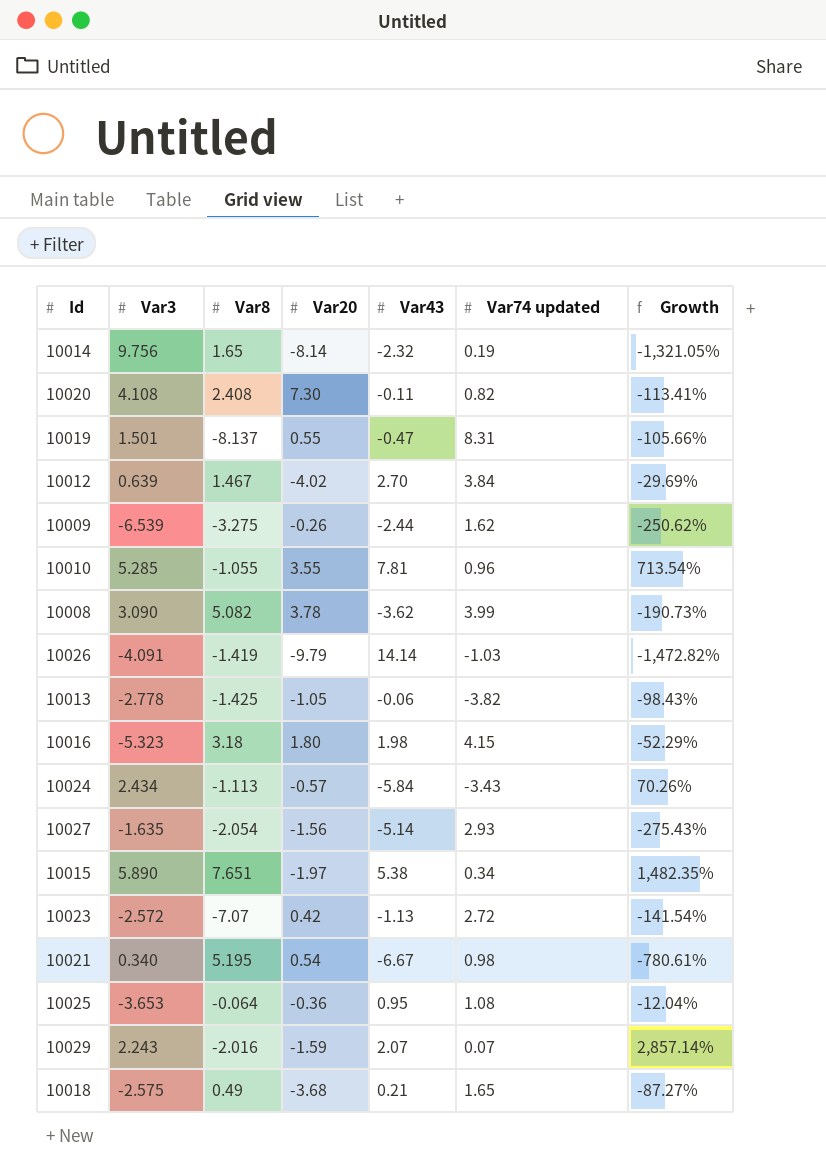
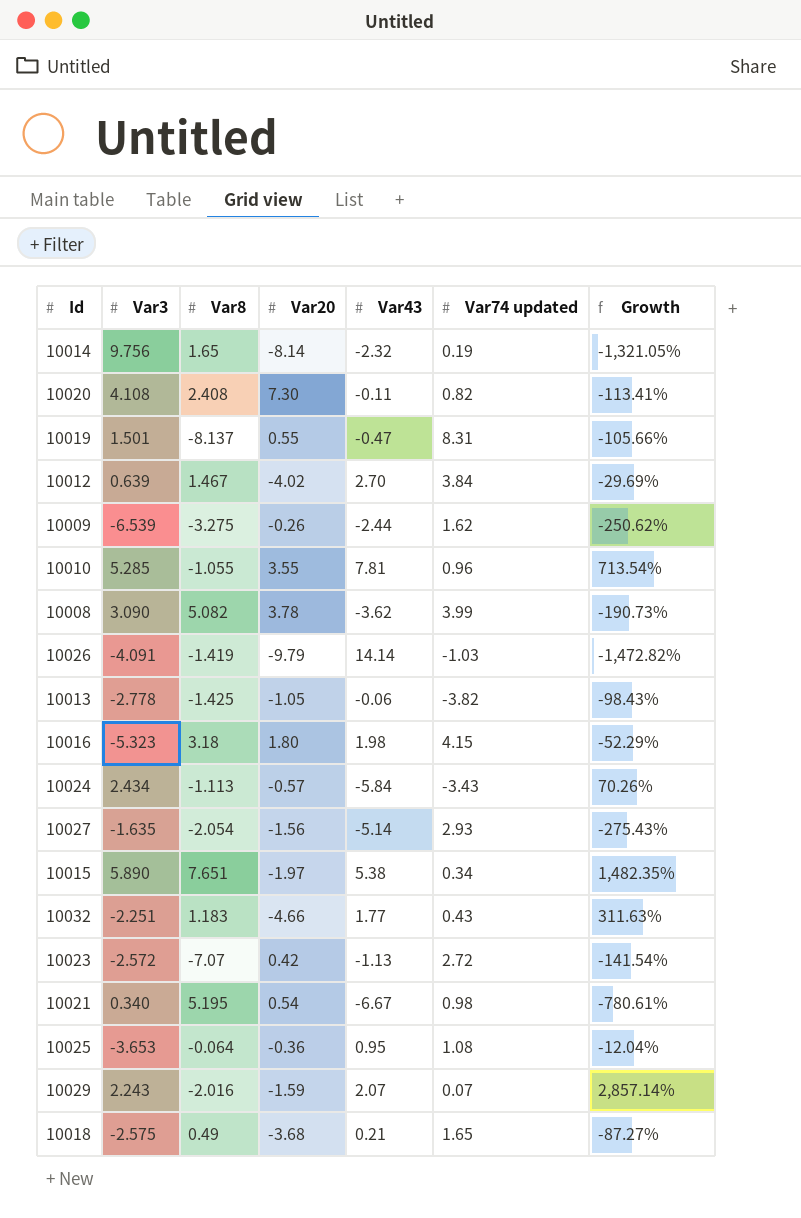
row 10032: none -> -2.251 | 1.183 | -4.66 | 1.77 | 0.43 | 311.63%

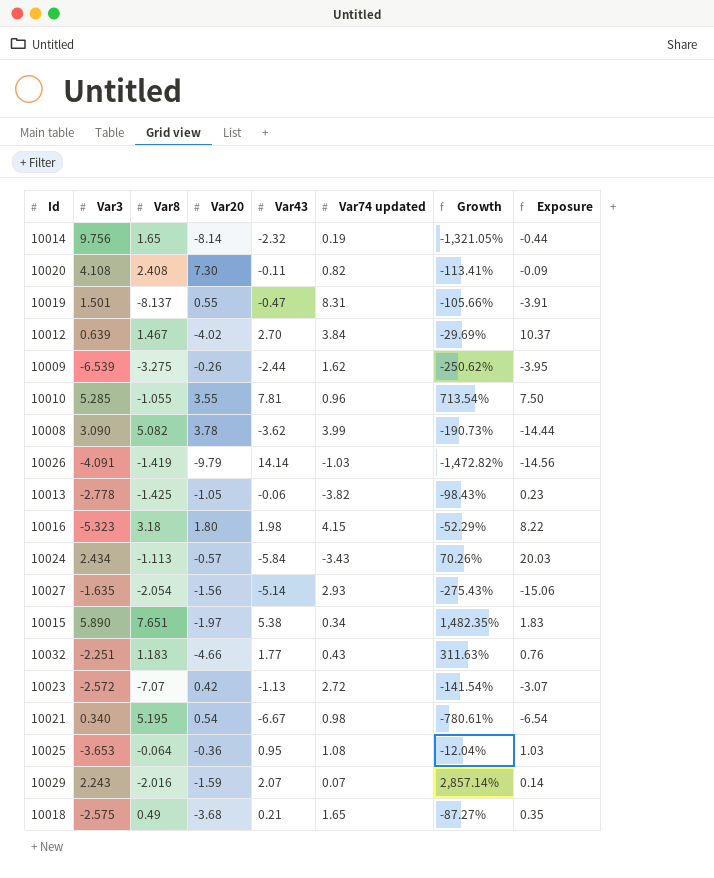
column Exposure | formula: none -> [Var43] * [Var74 updated]

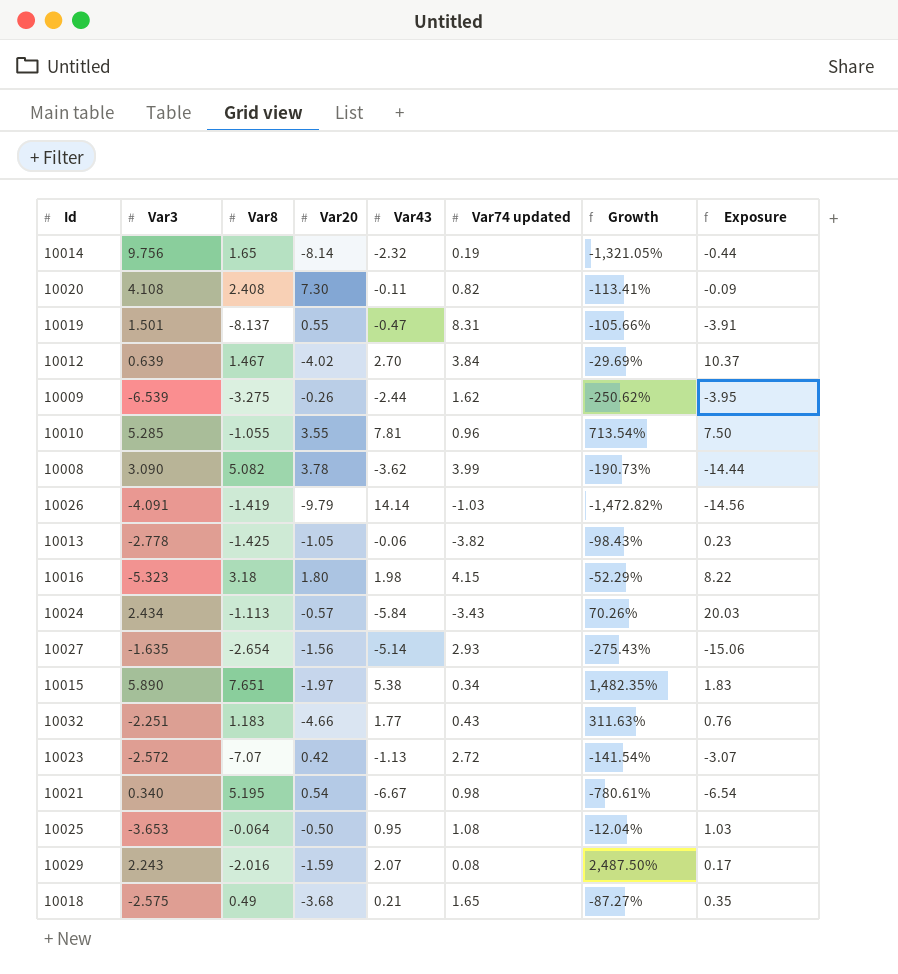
10027 | Var8: -2.054 -> -2.654
10025 | Var20: -0.36 -> -0.50
10029 | Var74 updated: 0.07 -> 0.08
10029 | Growth: 2,857.14% -> 2,487.50%
10029 | Exposure: 0.14 -> 0.17

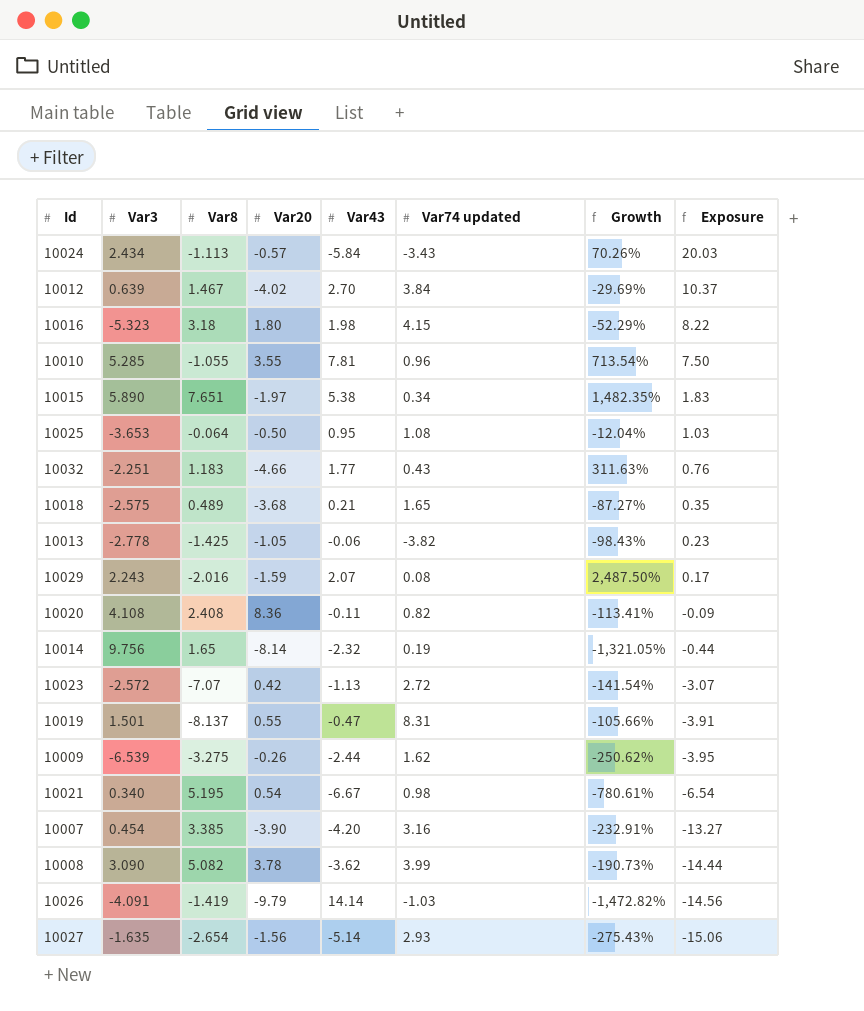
row order: none -> Exposure descending
10018 | Var8: 0.49 -> 0.489
10020 | Var20: 7.30 -> 8.36
row 10007: none -> 0.454 | 3.385 | -3.90 | -4.20 | 3.16 | -232.91% | -13.27

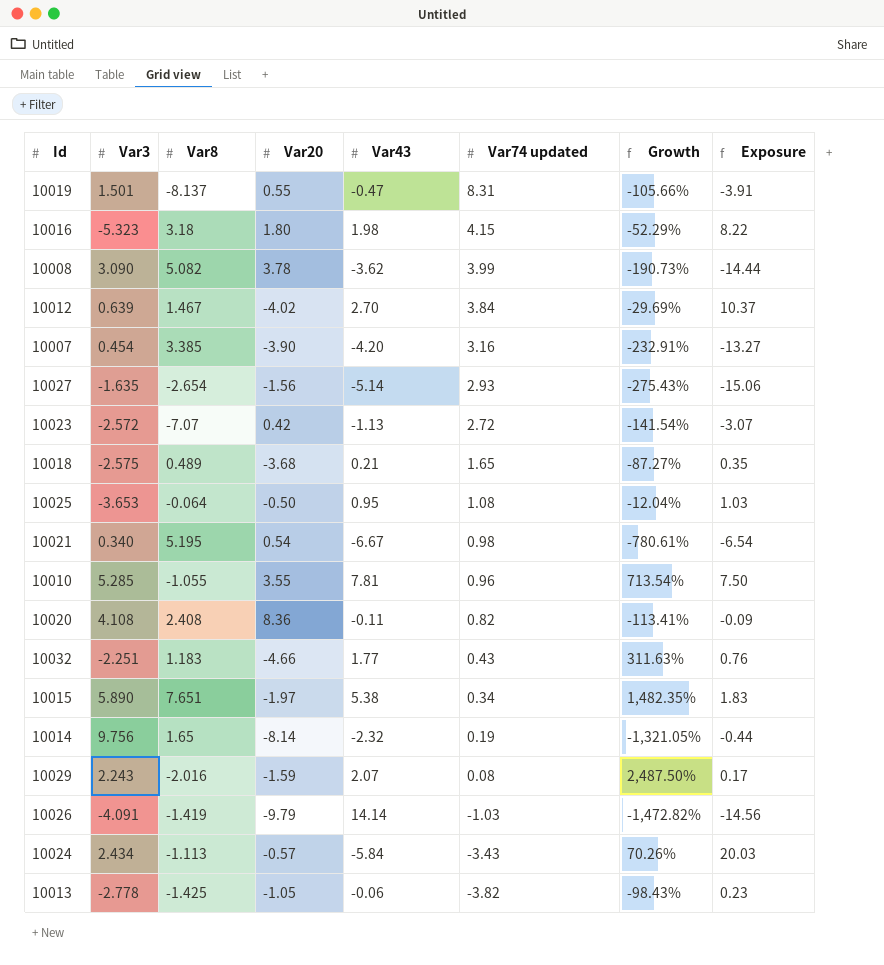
row order: Exposure descending -> Var74 updated descending
row 10009: -6.539 | -3.275 | -0.26 | -2.44 | 1.62 | -250.62% | -3.95 -> none

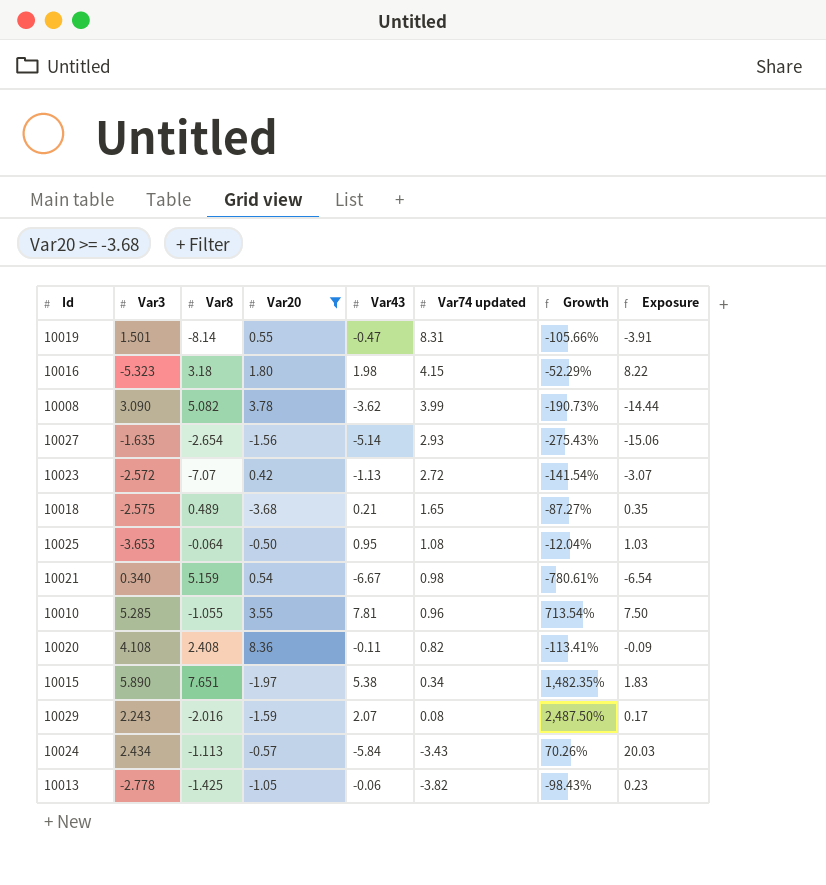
filter: none -> Var20 >= -3.68
10019 | Var8: -8.137 -> -8.14
10021 | Var8: 5.195 -> 5.159

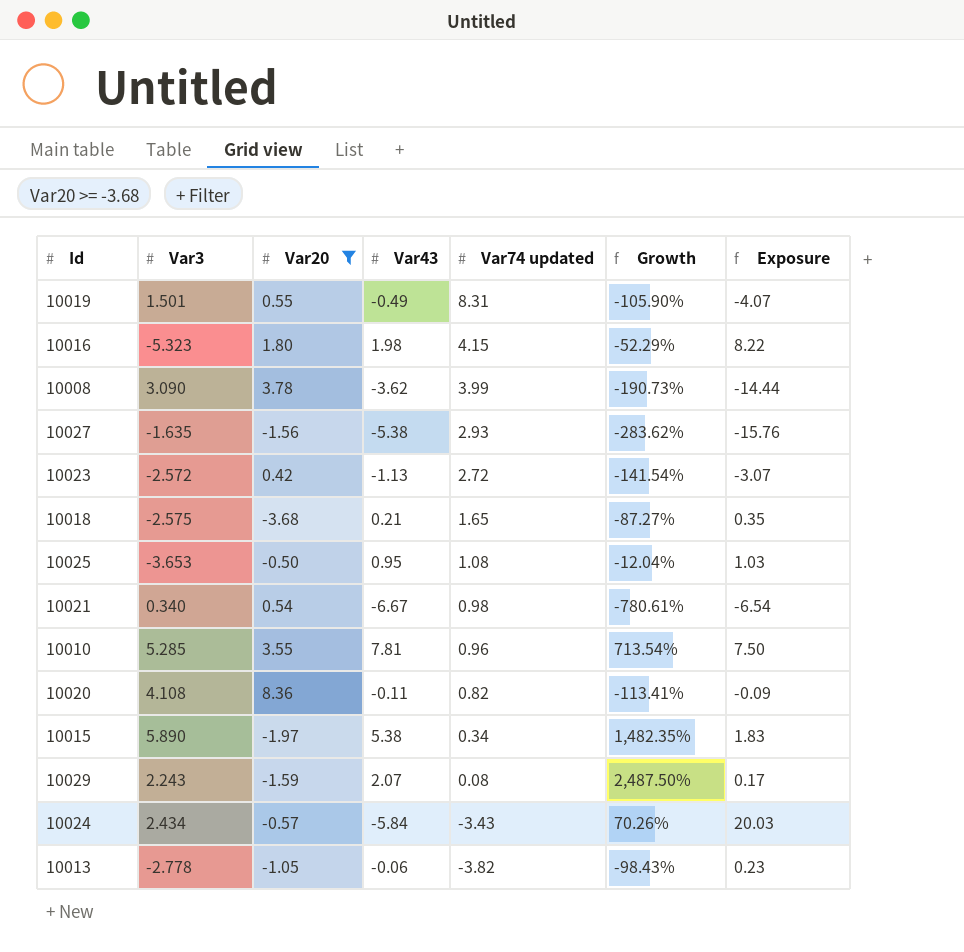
column Var8 | position: 3 -> none
10019 | Var43: -0.47 -> -0.49
10019 | Growth: -105.66% -> -105.90%
10019 | Exposure: -3.91 -> -4.07
10027 | Var43: -5.14 -> -5.38
10027 | Growth: -275.43% -> -283.62%
10027 | Exposure: -15.06 -> -15.76

